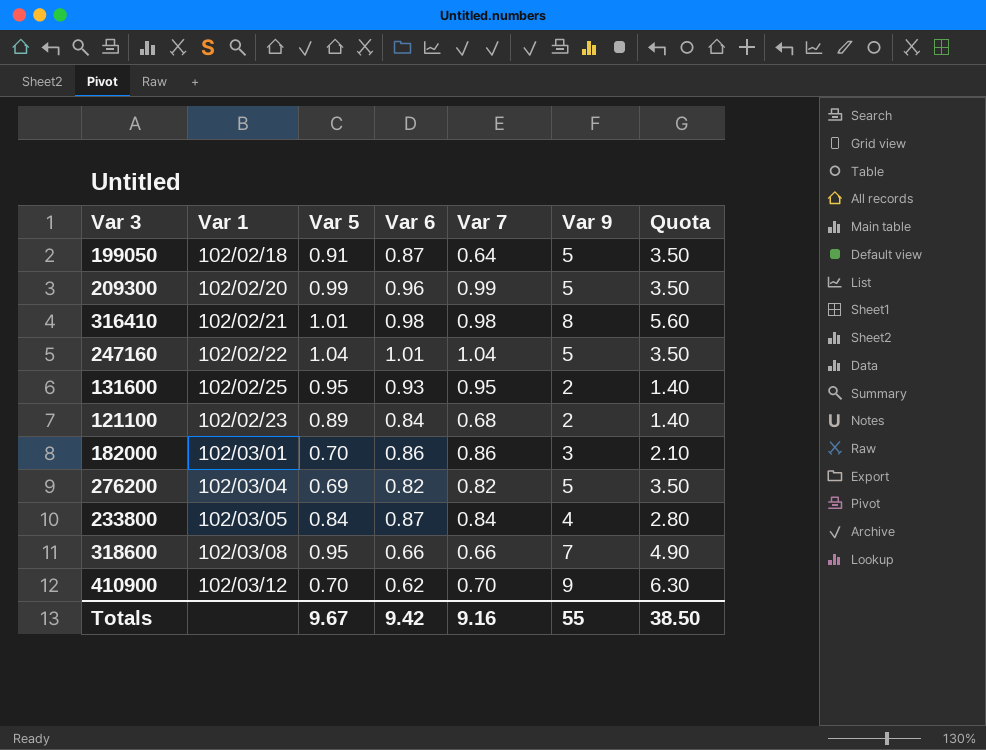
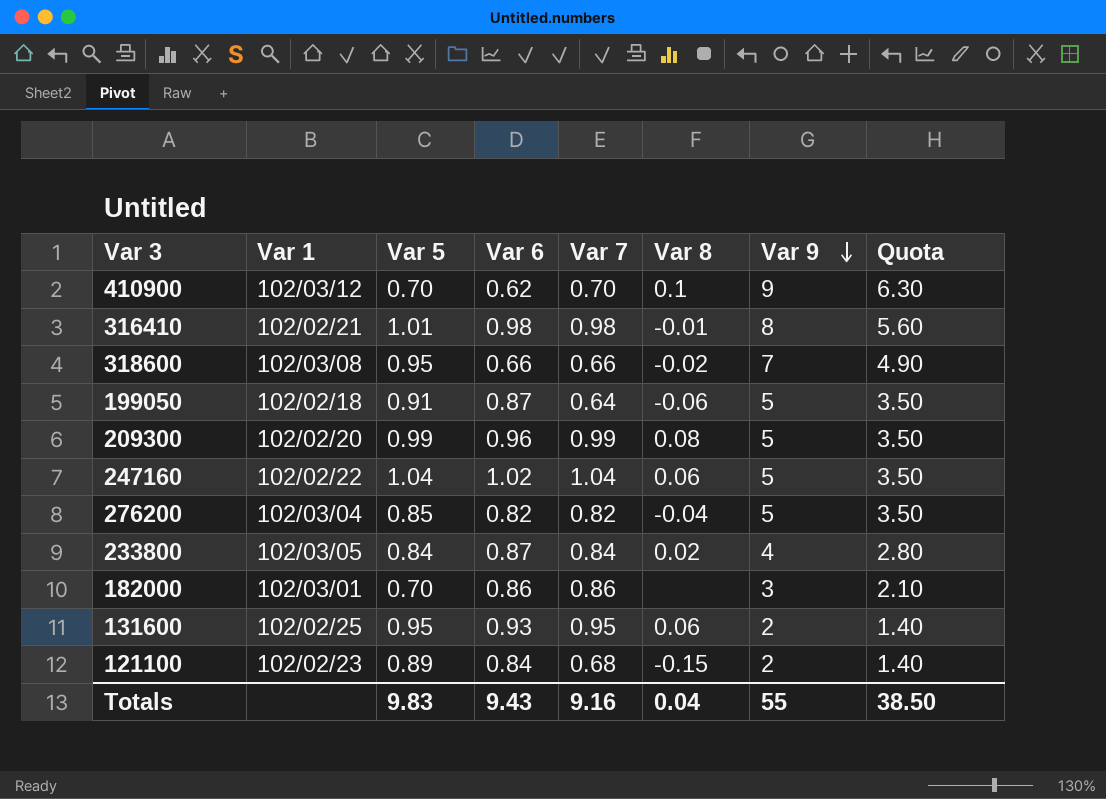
row order: none -> Var 9 descending
column Var 8 | position: none -> 6
247160 | Var 6: 1.01 -> 1.02
276200 | Var 5: 0.69 -> 0.85
Totals | Var 5: 9.67 -> 9.83
Totals | Var 6: 9.42 -> 9.43

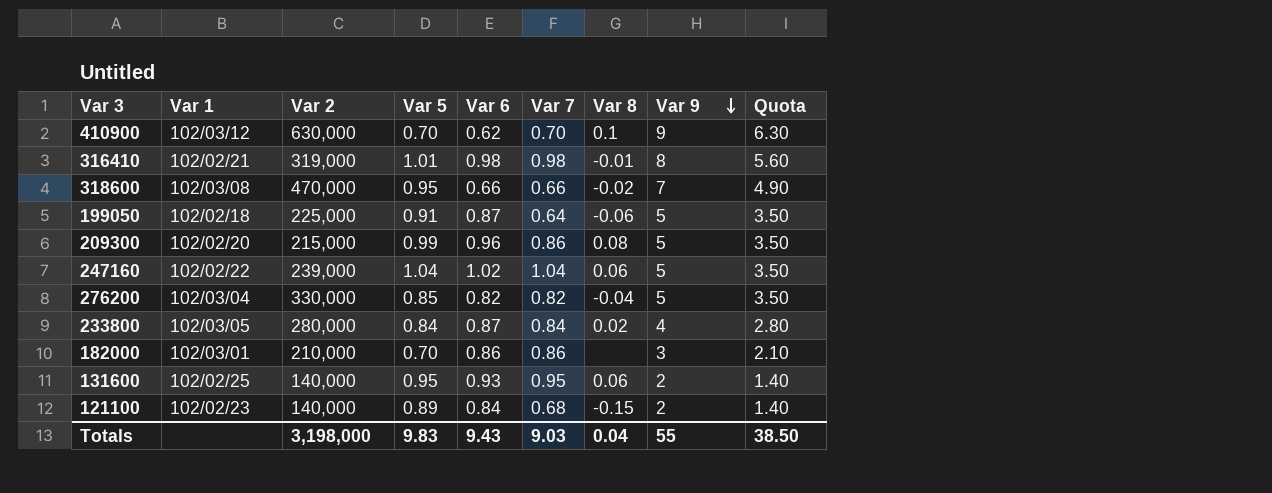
column Var 2 | position: none -> 3
209300 | Var 7: 0.99 -> 0.86
Totals | Var 7: 9.16 -> 9.03

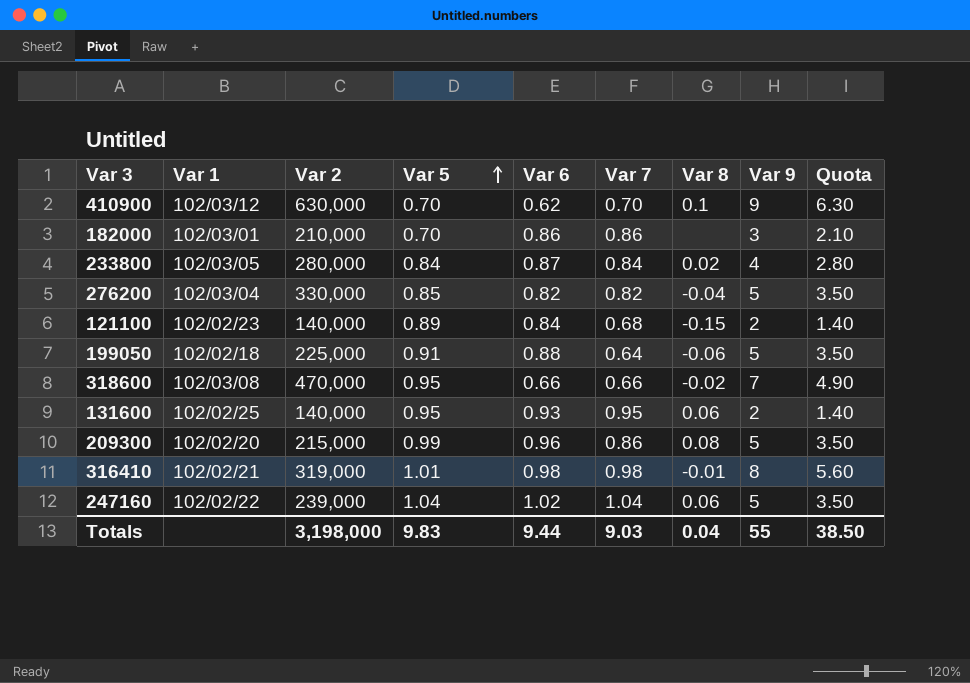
row order: Var 9 descending -> Var 5 ascending
199050 | Var 6: 0.87 -> 0.88
Totals | Var 6: 9.43 -> 9.44

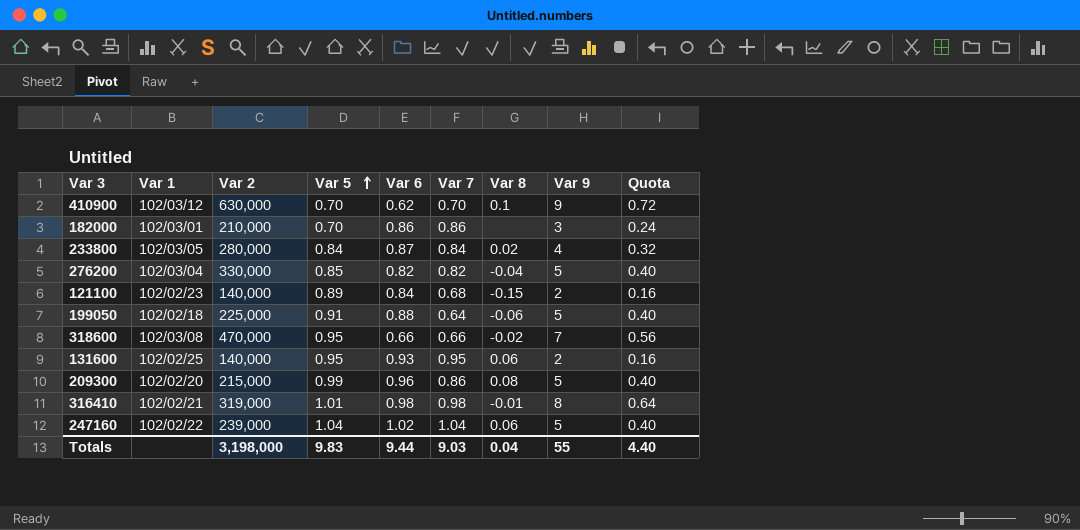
column Quota | formula: [Var 9] * 0.7 -> [Var 9] * 0.08
Totals | Quota: 38.50 -> 4.40

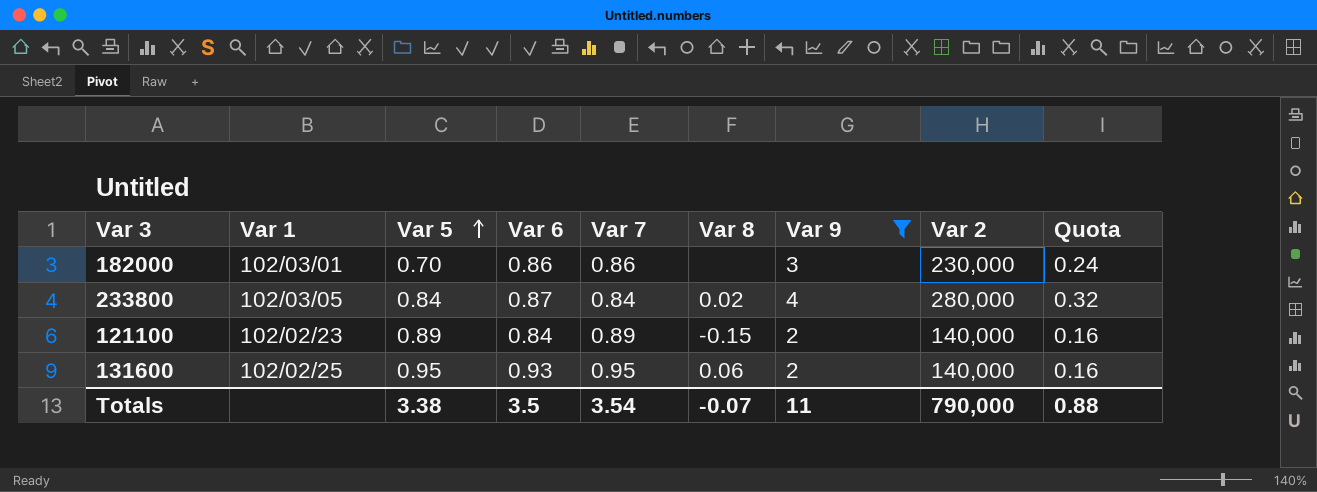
filter: none -> Var 9 <= 4
column Var 2 | position: 3 -> 8
182000 | Var 2: 210,000 -> 230,000
121100 | Var 7: 0.68 -> 0.89
Totals | Var 5: 9.83 -> 3.38
Totals | Var 6: 9.44 -> 3.5
Totals | Var 7: 9.03 -> 3.54
Totals | Var 8: 0.04 -> -0.07
Totals | Var 9: 55 -> 11
Totals | Var 2: 3,198,000 -> 790,000
Totals | Quota: 4.40 -> 0.88

